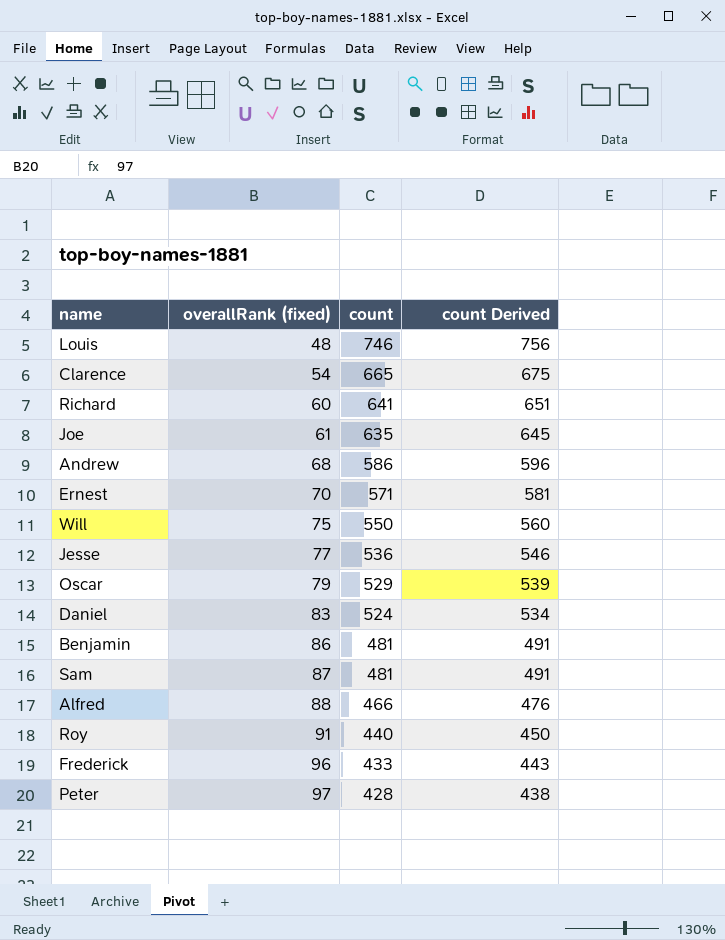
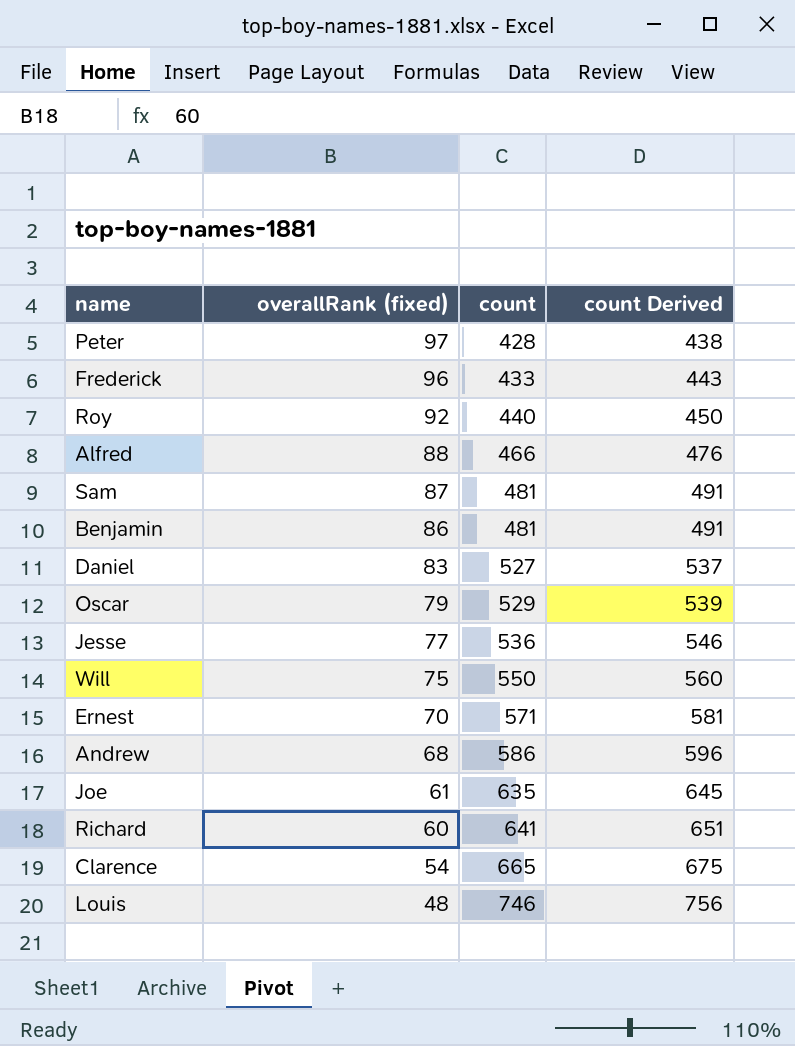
row order: overallRank (fixed) ascending -> overallRank (fixed) descending
Roy | overallRank (fixed): 91 -> 92
Daniel | count: 524 -> 527
Daniel | count Derived: 534 -> 537

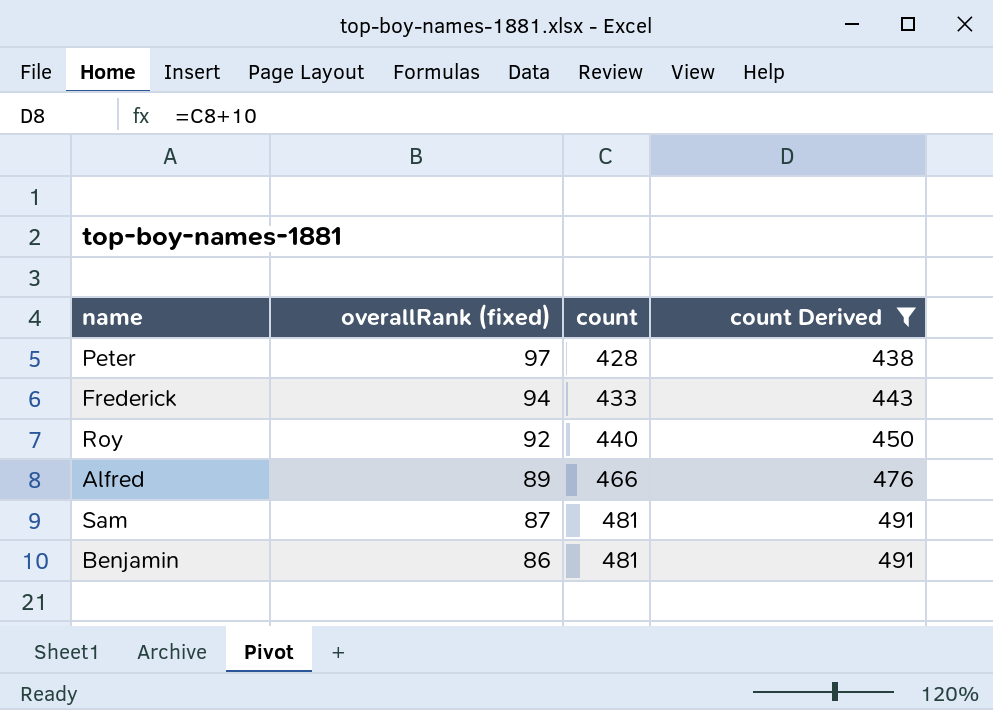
filter: none -> count Derived <= 491
Frederick | overallRank (fixed): 96 -> 94
Alfred | overallRank (fixed): 88 -> 89

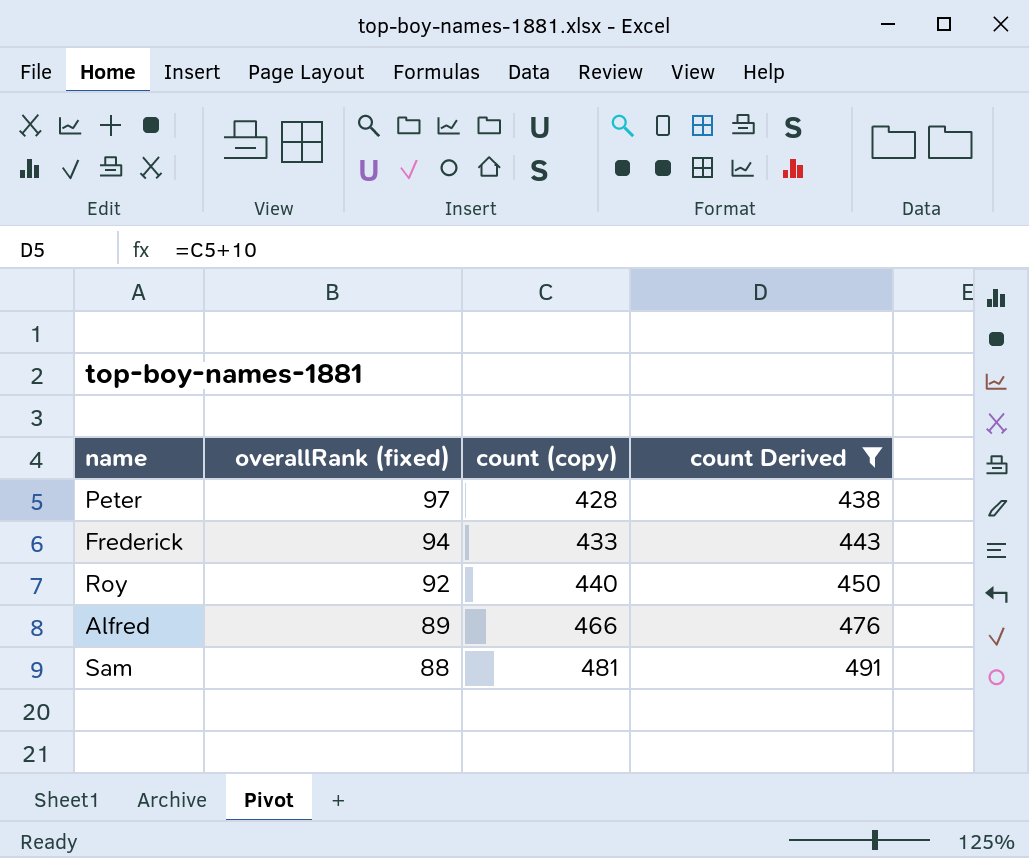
column name: count -> count (copy)
row Benjamin: 86 | 481 | 491 -> none
Sam | overallRank (fixed): 87 -> 88

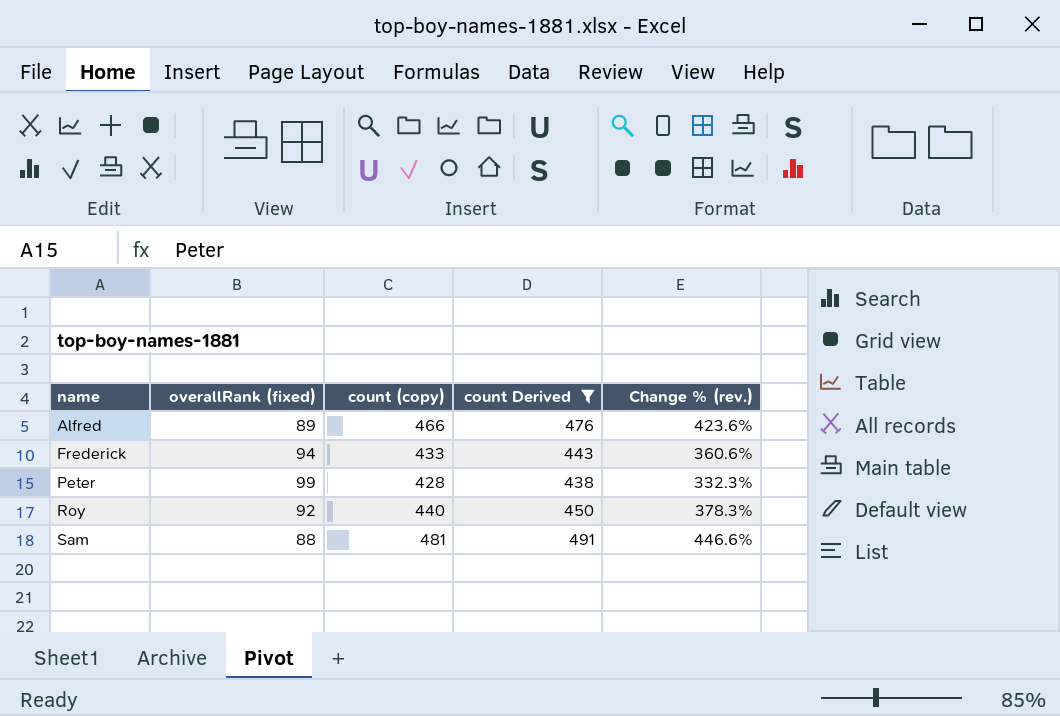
row order: overallRank (fixed) descending -> name ascending
column Change % (rev.) | formula: none -> ([count (copy)] - [overallRank (fixed)]) / [overallRank (fixed)]
Peter | overallRank (fixed): 97 -> 99

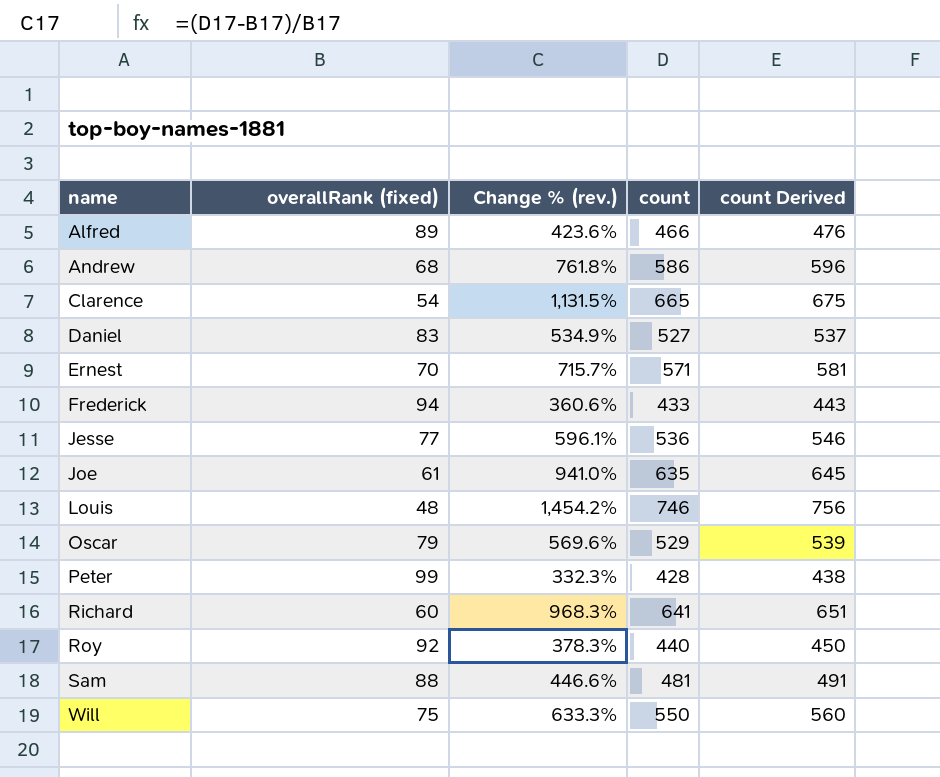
filter: count Derived <= 491 -> none
column Change % (rev.) | position: 5 -> 3
column name: count (copy) -> count

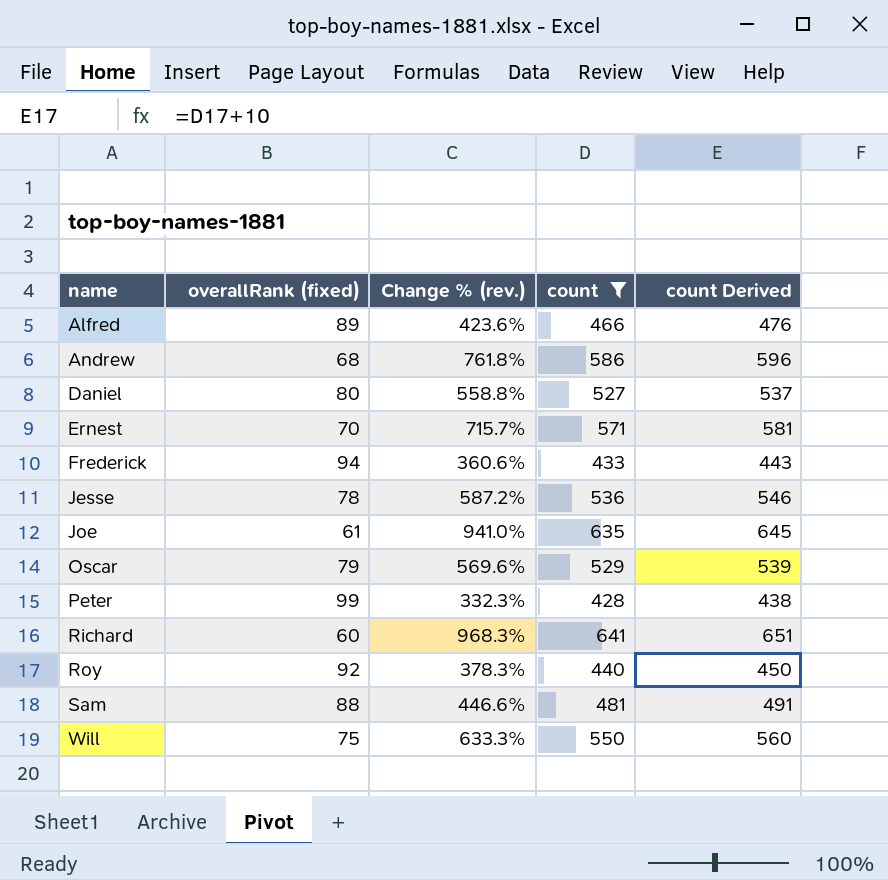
filter: none -> count <= 641
Daniel | overallRank (fixed): 83 -> 80
Daniel | Change % (rev.): 534.9% -> 558.8%
Jesse | overallRank (fixed): 77 -> 78
Jesse | Change % (rev.): 596.1% -> 587.2%

